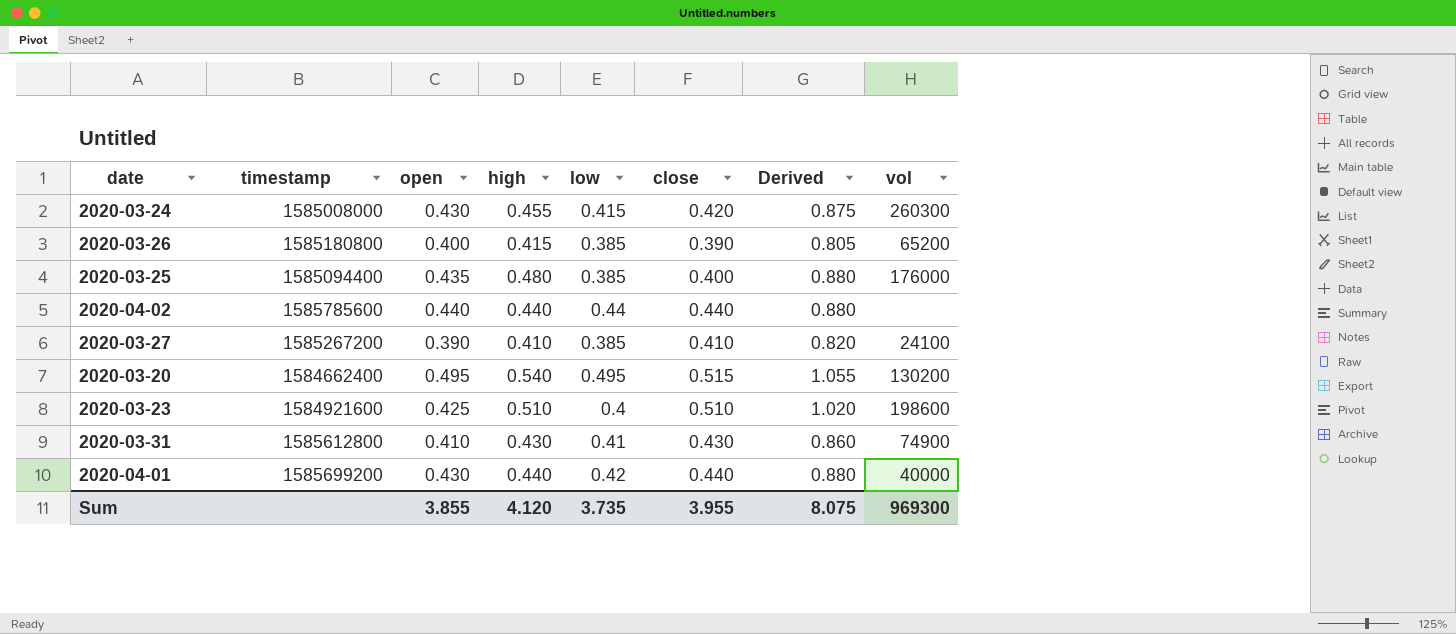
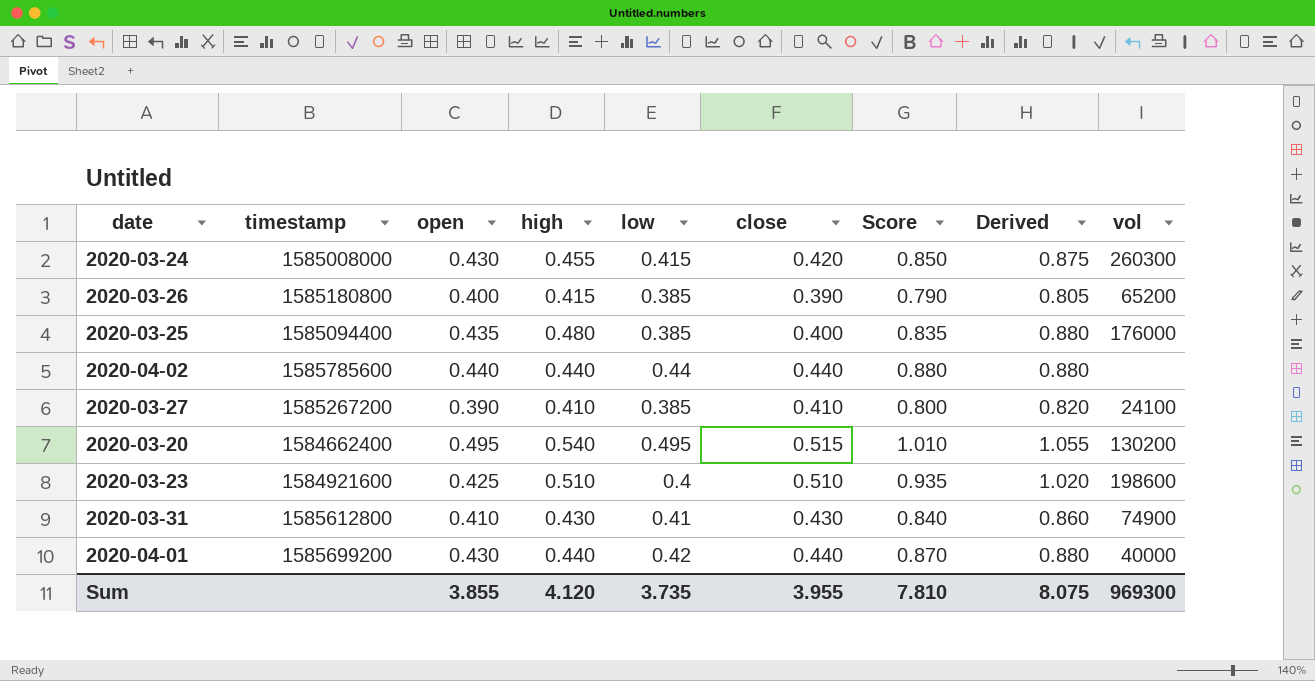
column Score | formula: none -> [open] + [close]

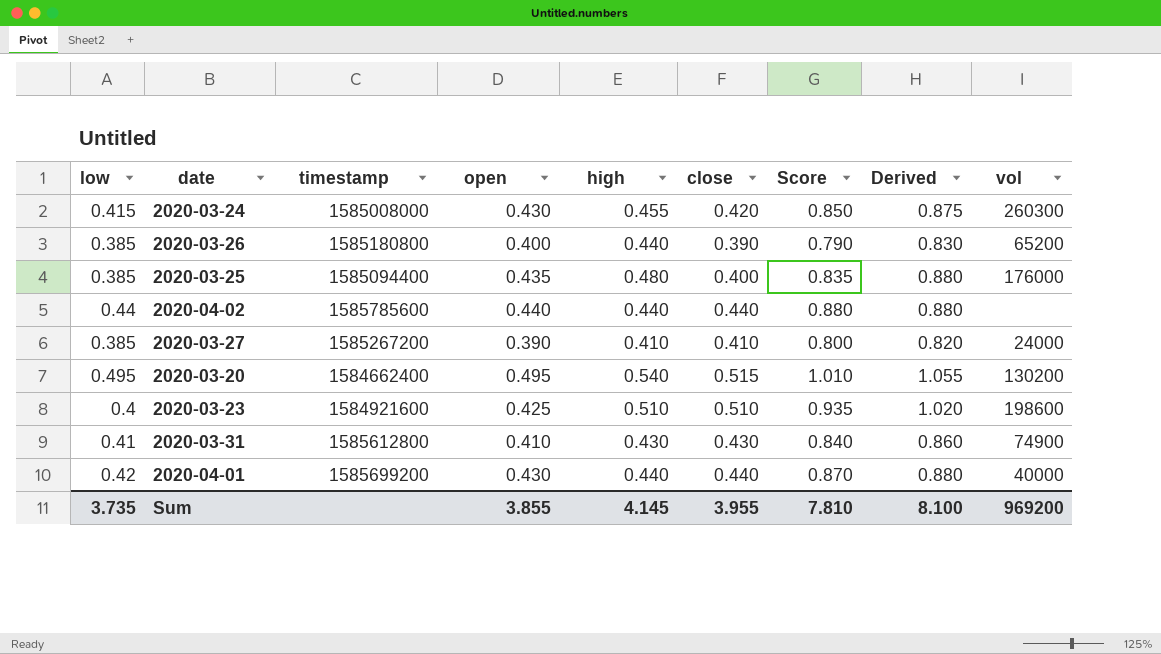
column low | position: 5 -> 1
2020-03-26 | high: 0.415 -> 0.440
2020-03-26 | Derived: 0.805 -> 0.830
2020-03-27 | vol: 24100 -> 24000
Sum | high: 4.120 -> 4.145
Sum | Derived: 8.075 -> 8.100
Sum | vol: 969300 -> 969200

